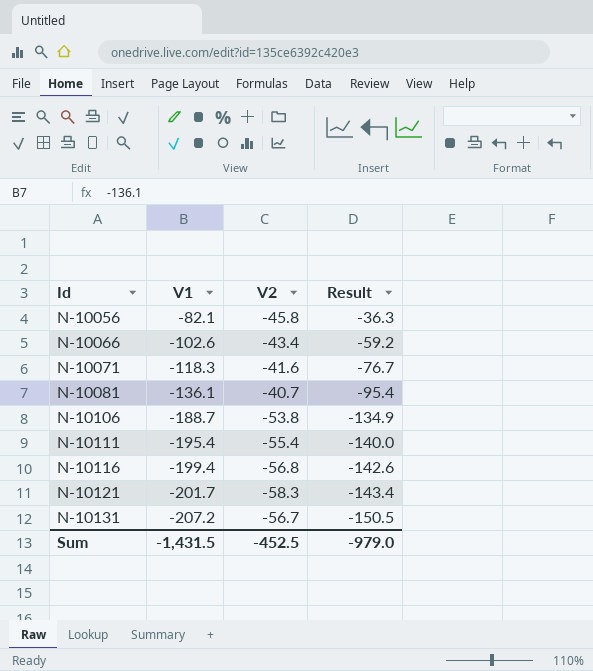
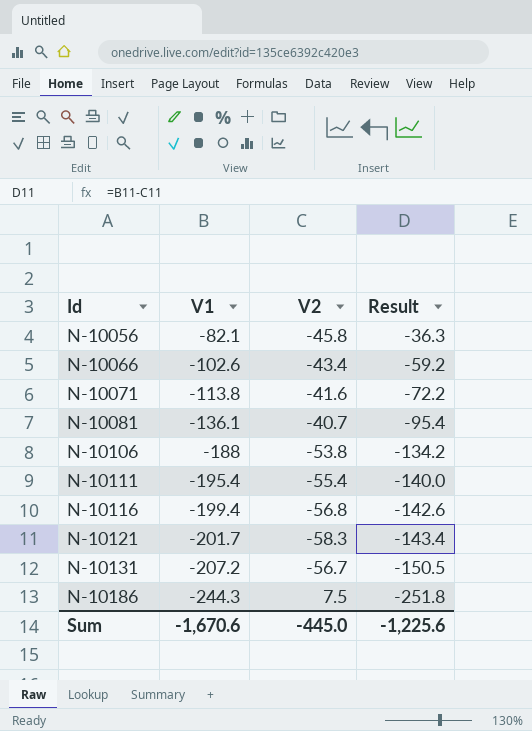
N-10071 | V1: -118.3 -> -113.8
N-10071 | Result: -76.7 -> -72.2
N-10106 | V1: -188.7 -> -188
N-10106 | Result: -134.9 -> -134.2
row N-10186: none -> -244.3 | 7.5 | -251.8
Sum | V1: -1,431.5 -> -1,670.6
Sum | V2: -452.5 -> -445.0
Sum | Result: -979.0 -> -1,225.6

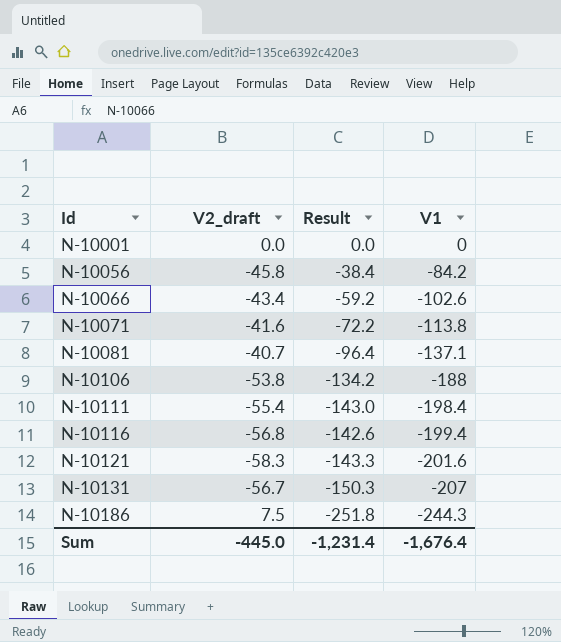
column name: V2 -> V2_draft
column V1 | position: 2 -> 4
row N-10001: none -> 0.0 | 0.0 | 0
N-10056 | Result: -36.3 -> -38.4
N-10056 | V1: -82.1 -> -84.2
N-10081 | Result: -95.4 -> -96.4
N-10081 | V1: -136.1 -> -137.1
N-10111 | Result: -140.0 -> -143.0
N-10111 | V1: -195.4 -> -198.4
N-10121 | Result: -143.4 -> -143.3
N-10121 | V1: -201.7 -> -201.6
N-10131 | Result: -150.5 -> -150.3
N-10131 | V1: -207.2 -> -207
Sum | Result: -1,225.6 -> -1,231.4
Sum | V1: -1,670.6 -> -1,676.4

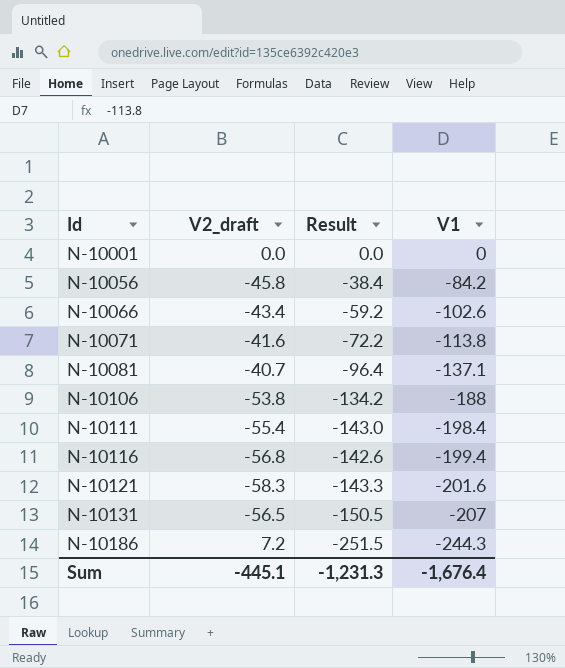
N-10131 | V2_draft: -56.7 -> -56.5
N-10131 | Result: -150.3 -> -150.5
N-10186 | V2_draft: 7.5 -> 7.2
N-10186 | Result: -251.8 -> -251.5
Sum | V2_draft: -445.0 -> -445.1
Sum | Result: -1,231.4 -> -1,231.3

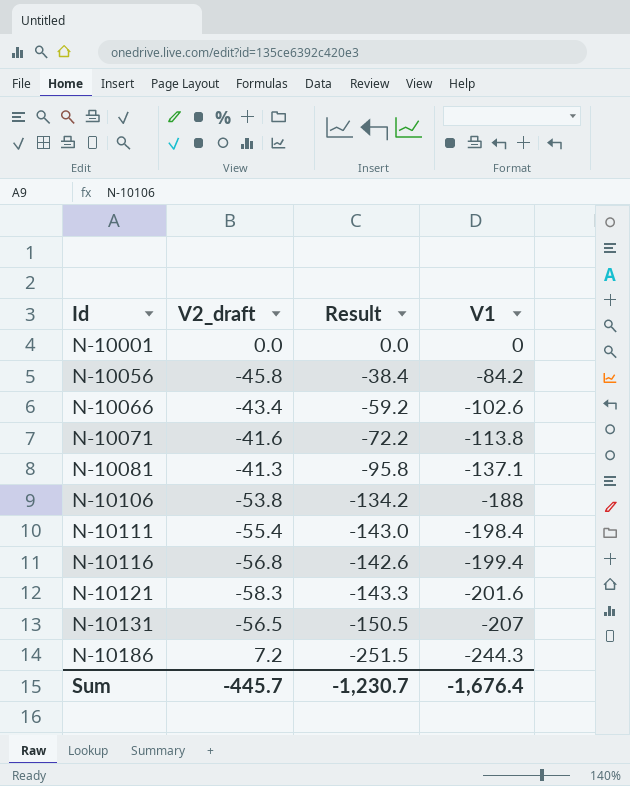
N-10081 | V2_draft: -40.7 -> -41.3
N-10081 | Result: -96.4 -> -95.8
Sum | V2_draft: -445.1 -> -445.7
Sum | Result: -1,231.3 -> -1,230.7

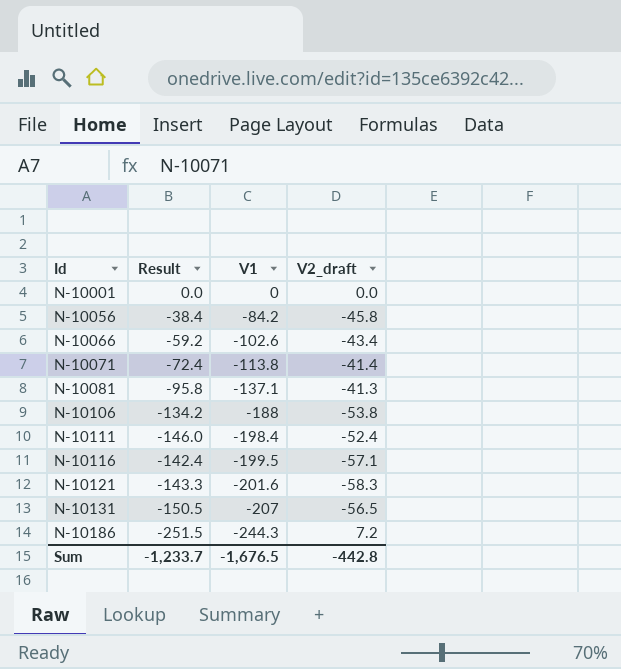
column V2_draft | position: 2 -> 4
N-10071 | Result: -72.2 -> -72.4
N-10071 | V2_draft: -41.6 -> -41.4
N-10111 | Result: -143.0 -> -146.0
N-10111 | V2_draft: -55.4 -> -52.4
N-10116 | Result: -142.6 -> -142.4
N-10116 | V1: -199.4 -> -199.5
N-10116 | V2_draft: -56.8 -> -57.1
Sum | Result: -1,230.7 -> -1,233.7
Sum | V1: -1,676.4 -> -1,676.5
Sum | V2_draft: -445.7 -> -442.8

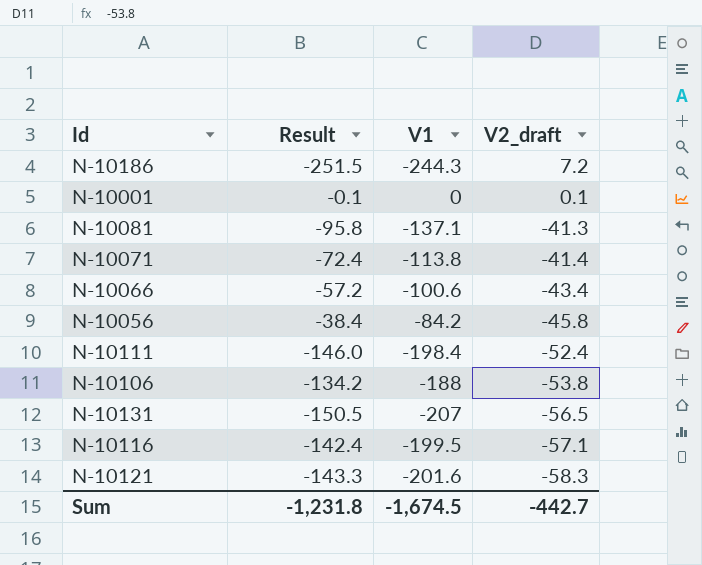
row order: Id ascending -> V2_draft descending
N-10001 | Result: 0.0 -> -0.1
N-10001 | V2_draft: 0.0 -> 0.1
N-10066 | Result: -59.2 -> -57.2
N-10066 | V1: -102.6 -> -100.6
Sum | Result: -1,233.7 -> -1,231.8
Sum | V1: -1,676.5 -> -1,674.5
Sum | V2_draft: -442.8 -> -442.7

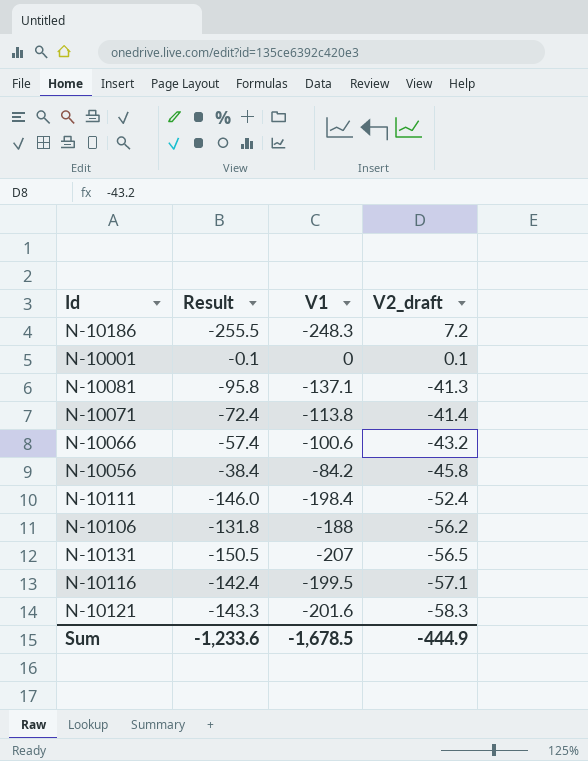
N-10186 | Result: -251.5 -> -255.5
N-10186 | V1: -244.3 -> -248.3
N-10066 | Result: -57.2 -> -57.4
N-10066 | V2_draft: -43.4 -> -43.2
N-10106 | Result: -134.2 -> -131.8
N-10106 | V2_draft: -53.8 -> -56.2
Sum | Result: -1,231.8 -> -1,233.6
Sum | V1: -1,674.5 -> -1,678.5
Sum | V2_draft: -442.7 -> -444.9

